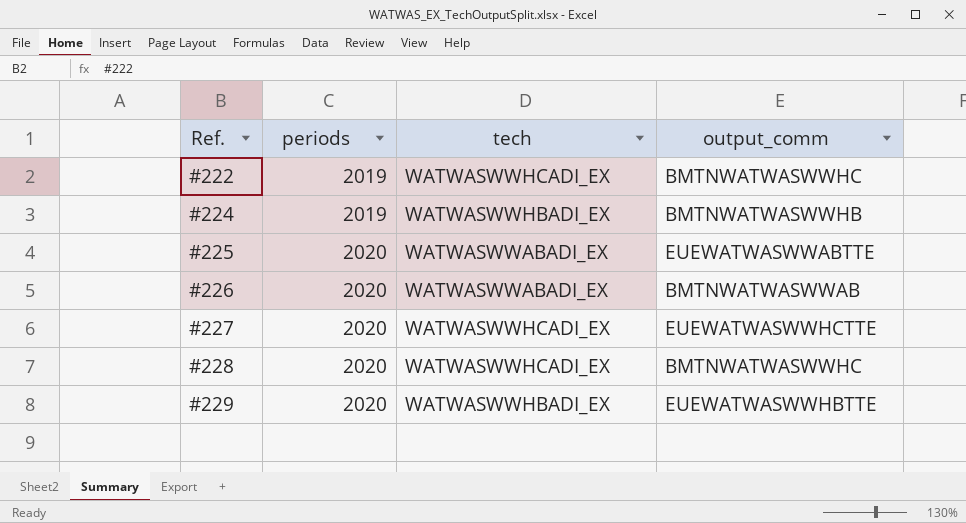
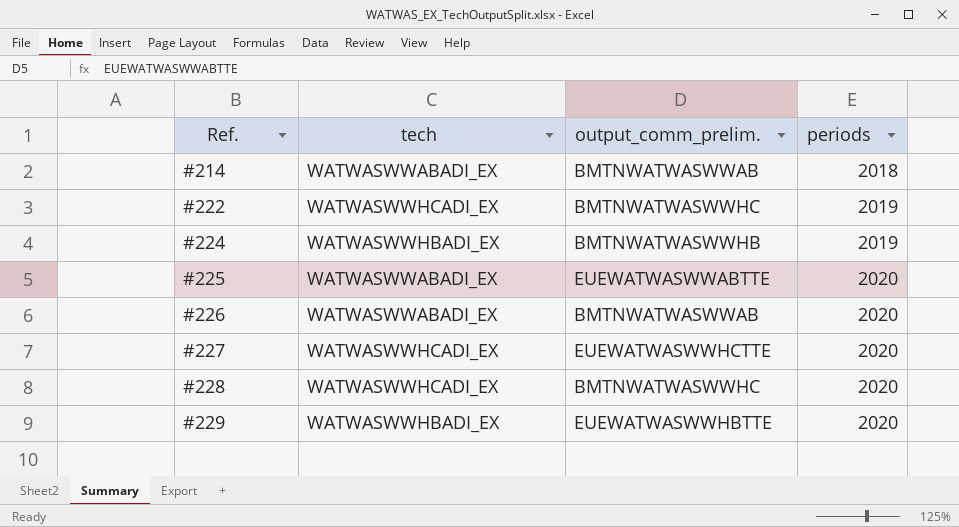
column name: output_comm -> output_comm_prelim.
column periods | position: 2 -> 4
row #214: none -> WATWASWWABADI_EX | BMTNWATWASWWAB | 2018

